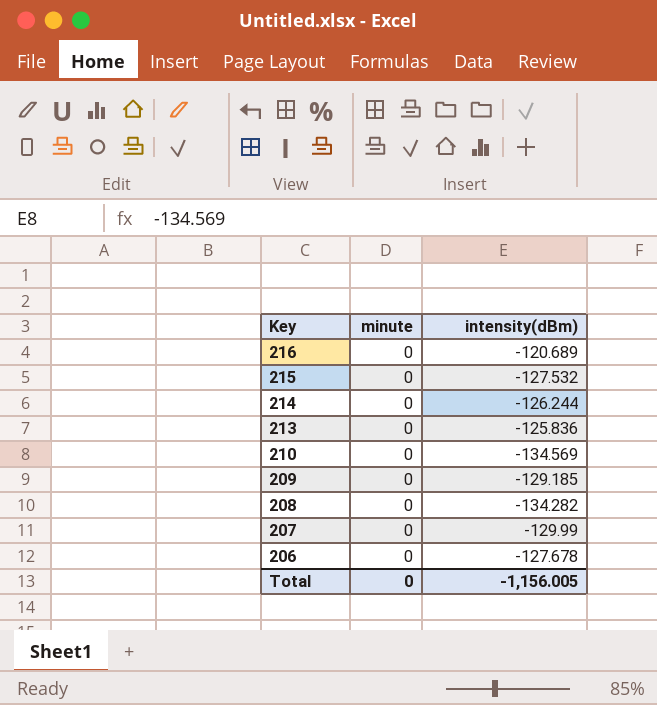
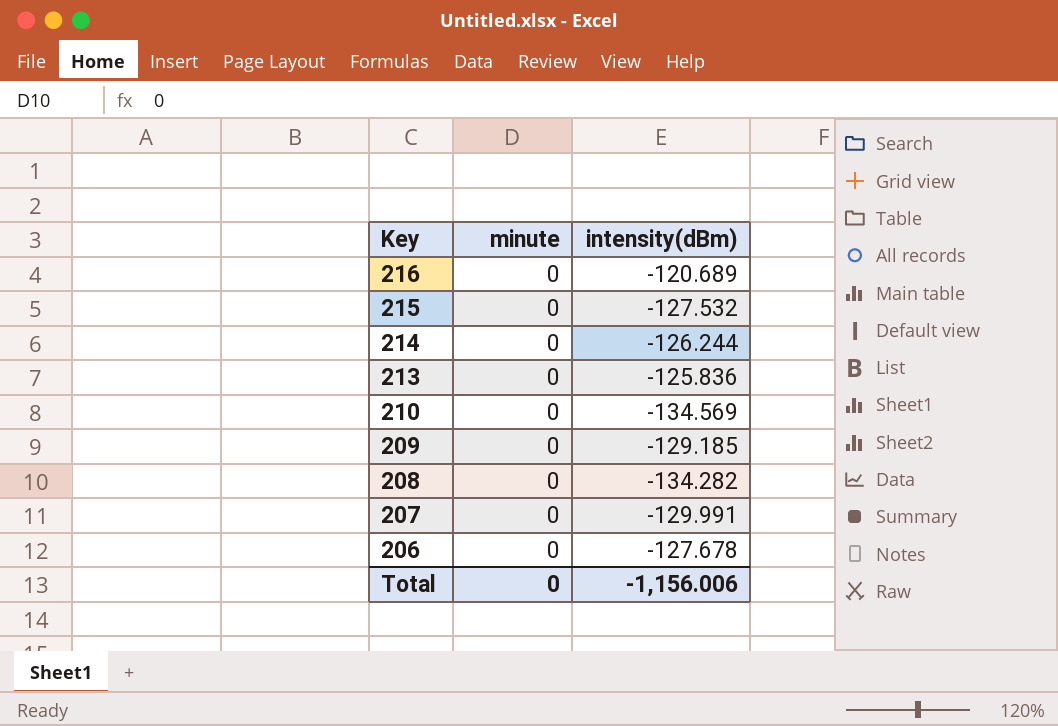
207 | intensity(dBm): -129.99 -> -129.991
Total | intensity(dBm): -1,156.005 -> -1,156.006

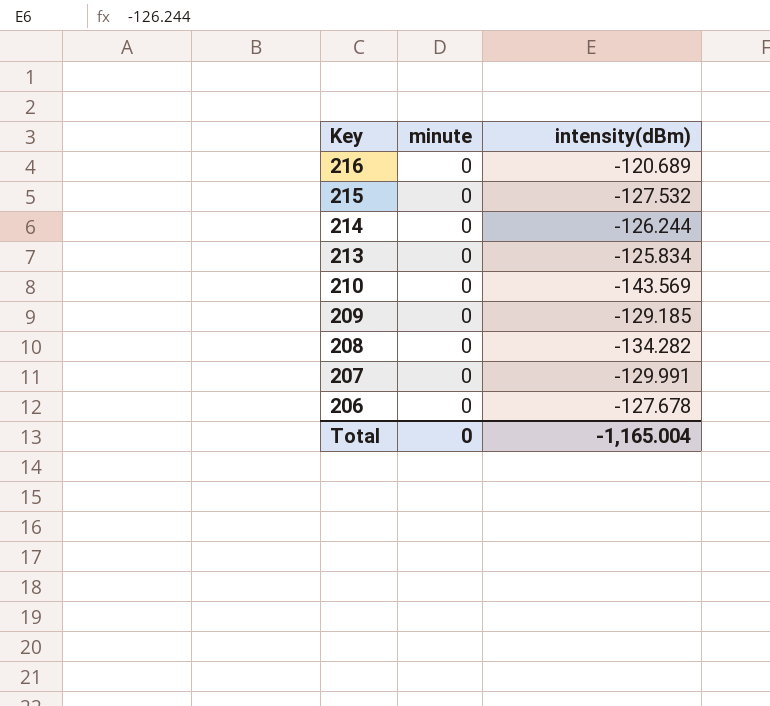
213 | intensity(dBm): -125.836 -> -125.834
210 | intensity(dBm): -134.569 -> -143.569
Total | intensity(dBm): -1,156.006 -> -1,165.004

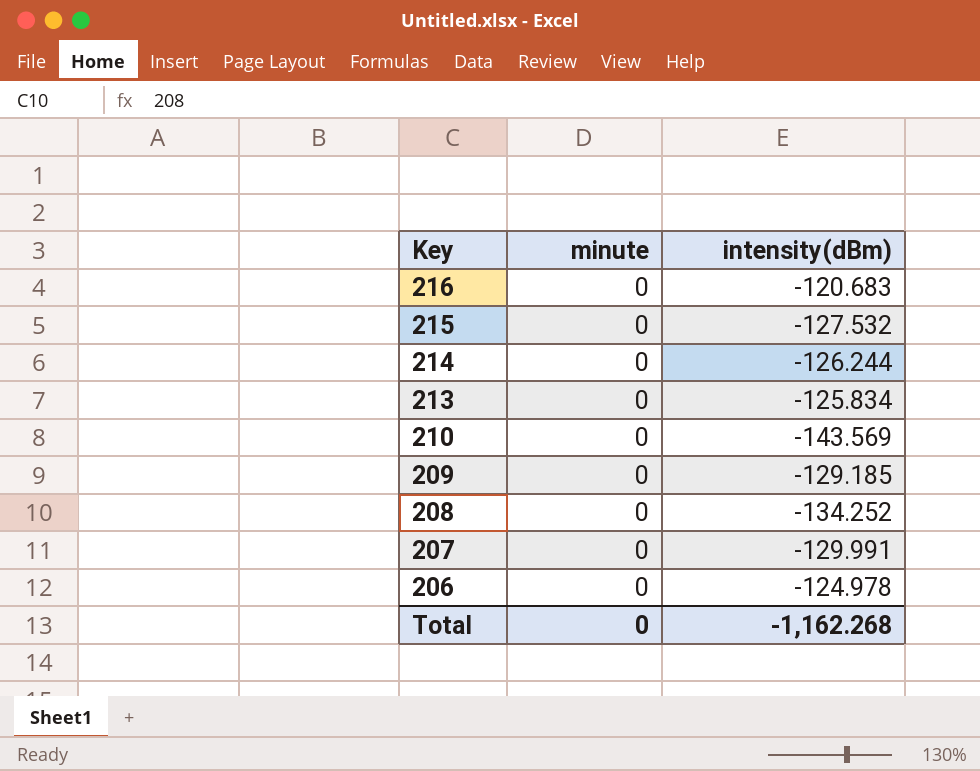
216 | intensity(dBm): -120.689 -> -120.683
208 | intensity(dBm): -134.282 -> -134.252
206 | intensity(dBm): -127.678 -> -124.978
Total | intensity(dBm): -1,165.004 -> -1,162.268

